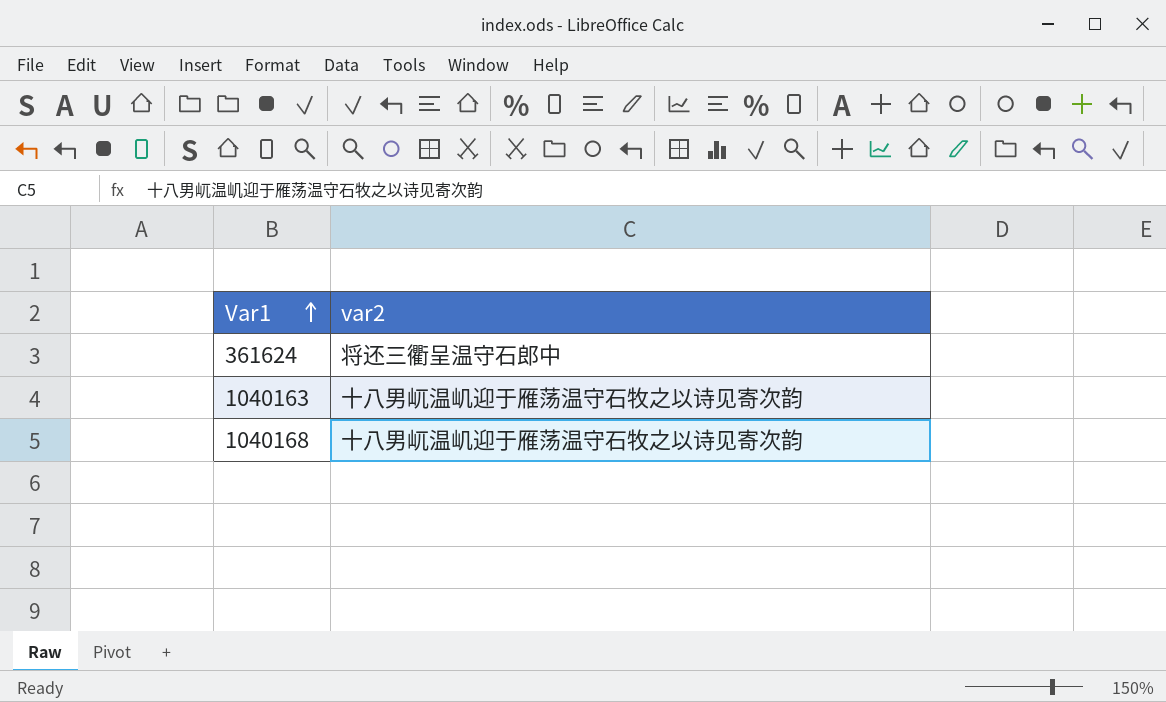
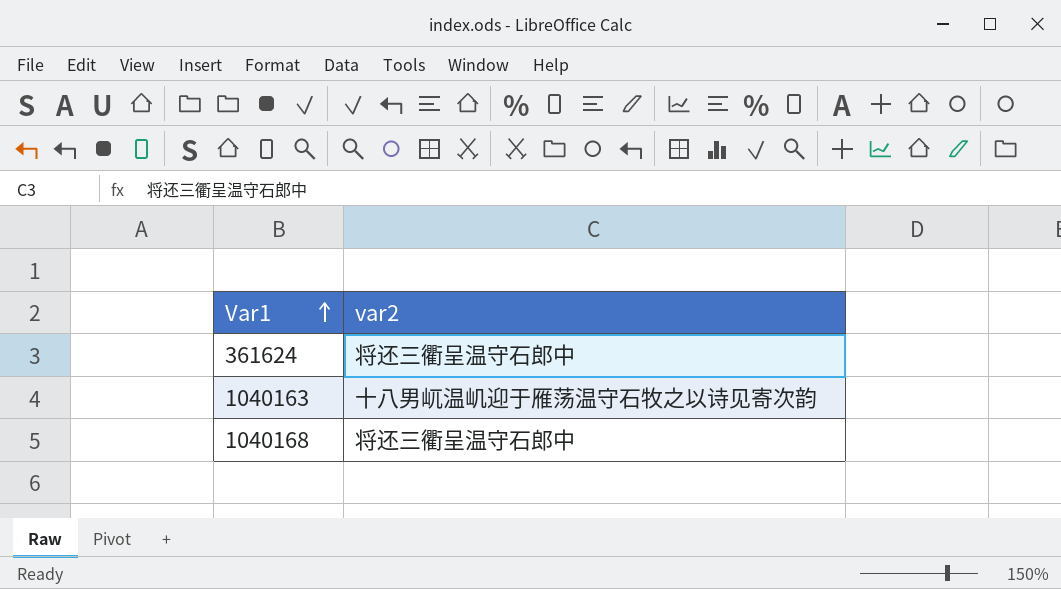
1040168 | var2: 十八男屼温㞦迎于雁荡温守石牧之以诗见寄次韵 -> 将还三衢呈温守石郎中

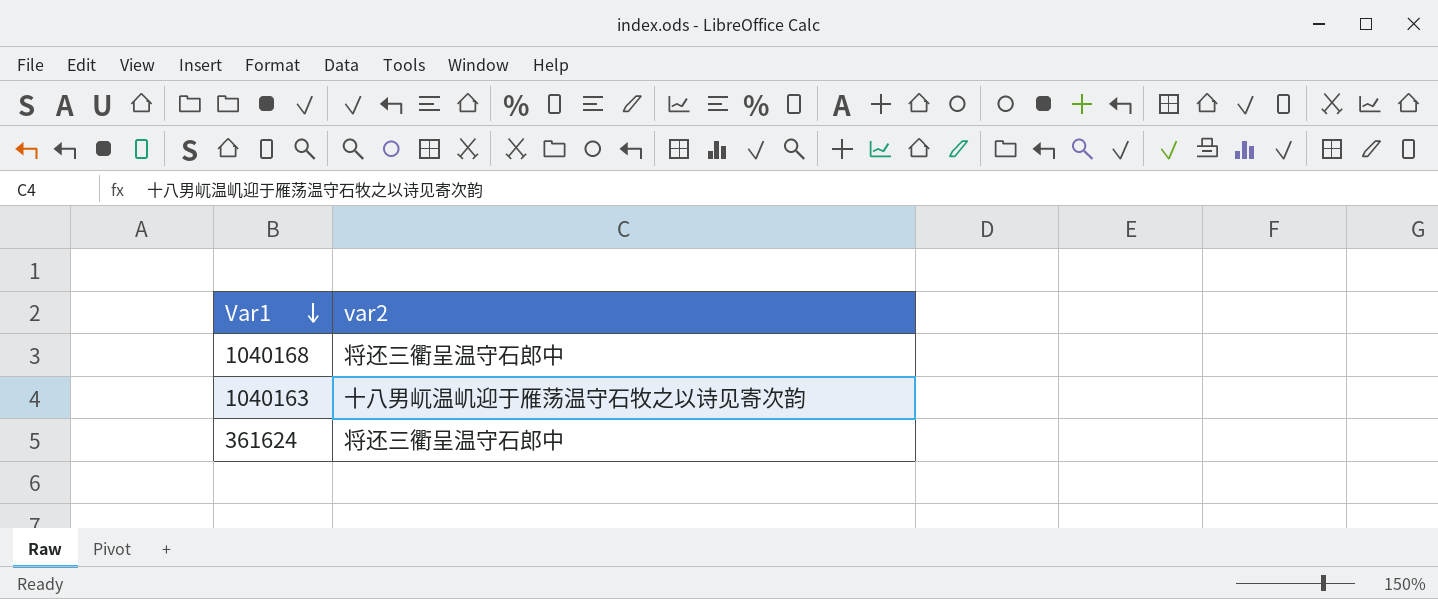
row order: Var1 ascending -> Var1 descending

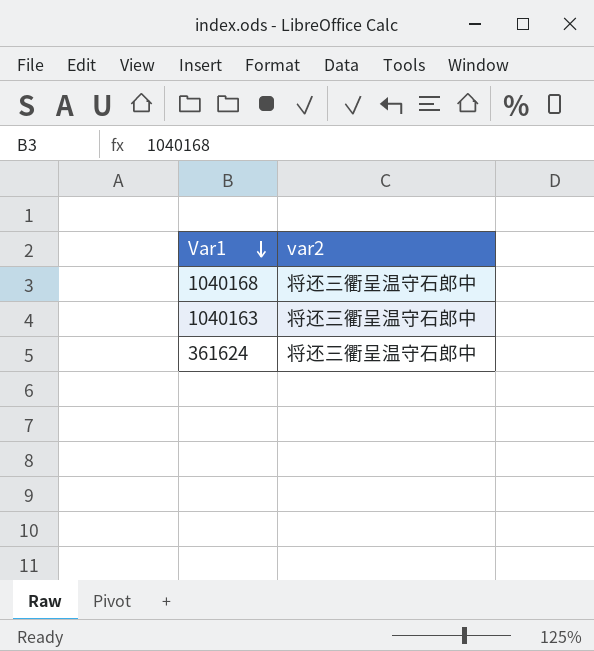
1040163 | var2: 十八男屼温㞦迎于雁荡温守石牧之以诗见寄次韵 -> 将还三衢呈温守石郎中

